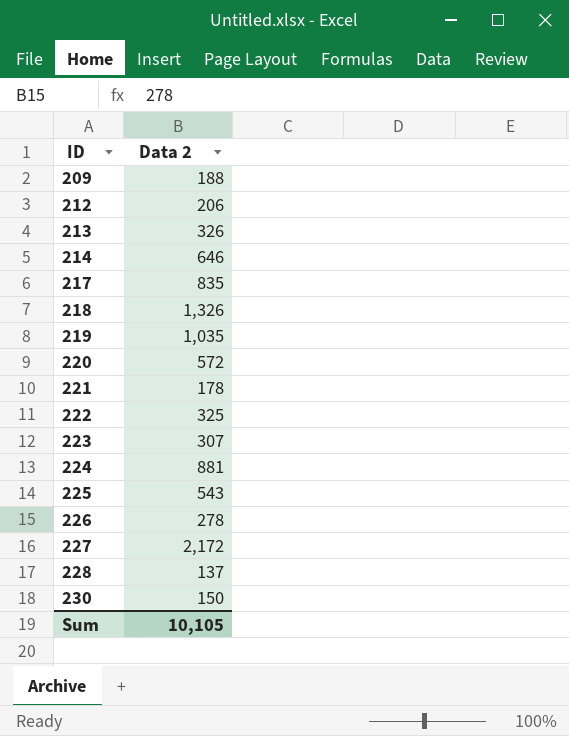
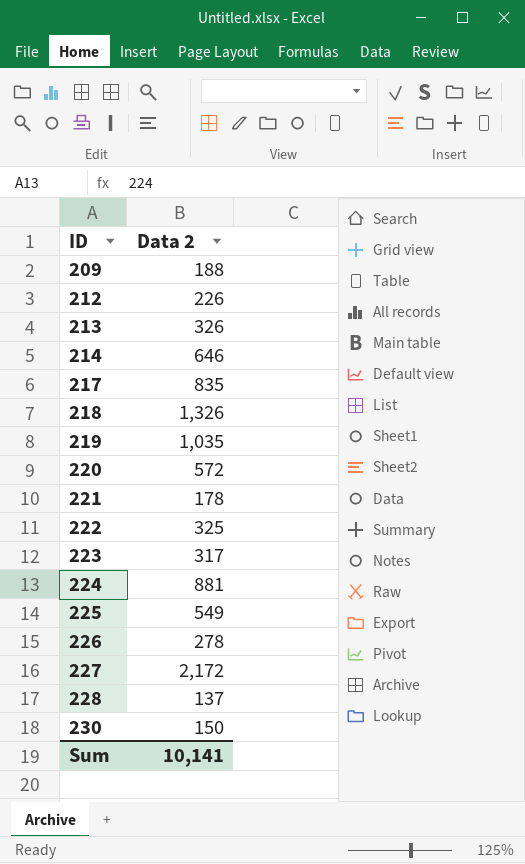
212 | Data 2: 206 -> 226
223 | Data 2: 307 -> 317
225 | Data 2: 543 -> 549
Sum | Data 2: 10,105 -> 10,141

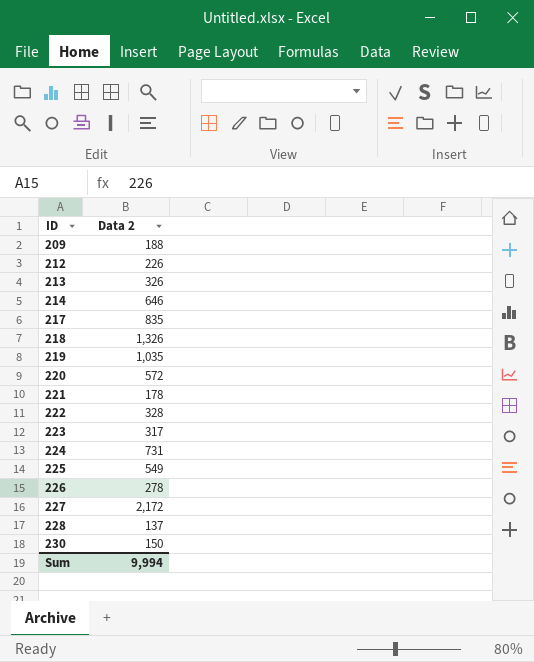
222 | Data 2: 325 -> 328
224 | Data 2: 881 -> 731
Sum | Data 2: 10,141 -> 9,994

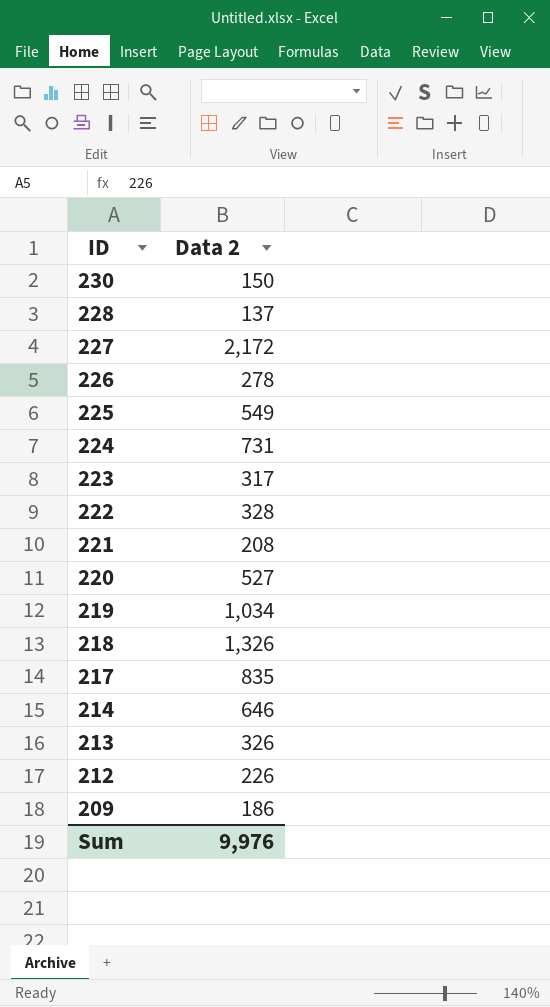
row order: ID ascending -> ID descending
221 | Data 2: 178 -> 208
220 | Data 2: 572 -> 527
219 | Data 2: 1,035 -> 1,034
209 | Data 2: 188 -> 186
Sum | Data 2: 9,994 -> 9,976

